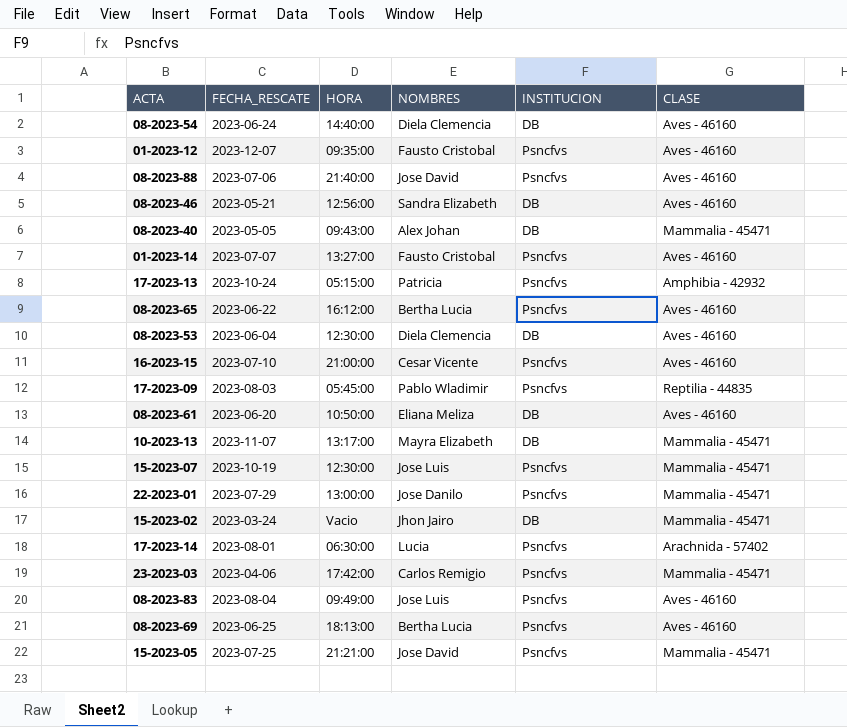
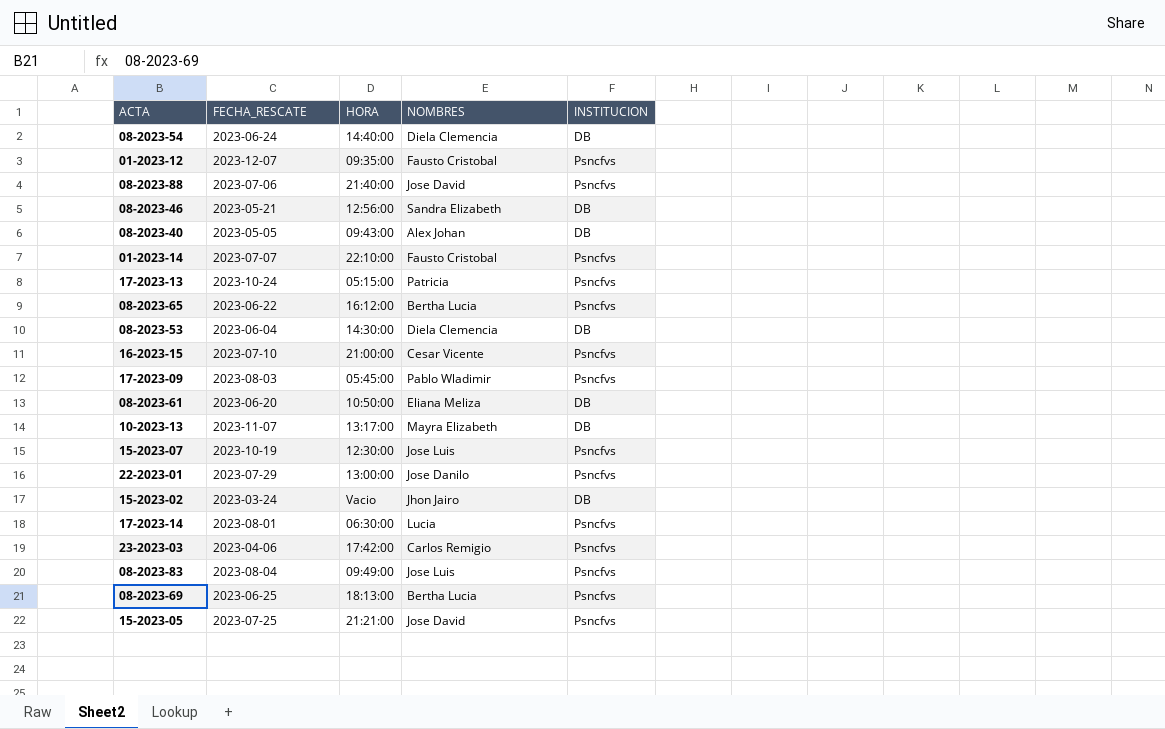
column CLASE | position: 6 -> none
01-2023-14 | HORA: 13:27:00 -> 22:10:00
08-2023-53 | HORA: 12:30:00 -> 14:30:00

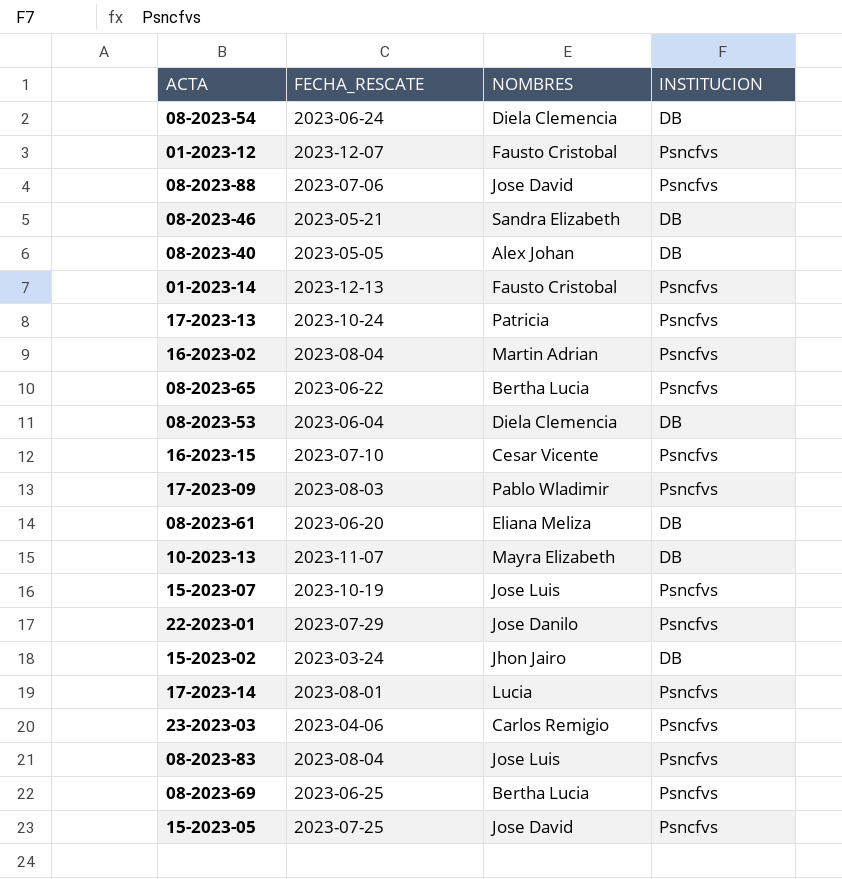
column HORA | position: 3 -> none
01-2023-14 | FECHA_RESCATE: 2023-07-07 -> 2023-12-13
row 16-2023-02: none -> 2023-08-04 | Martin Adrian | Psncfvs

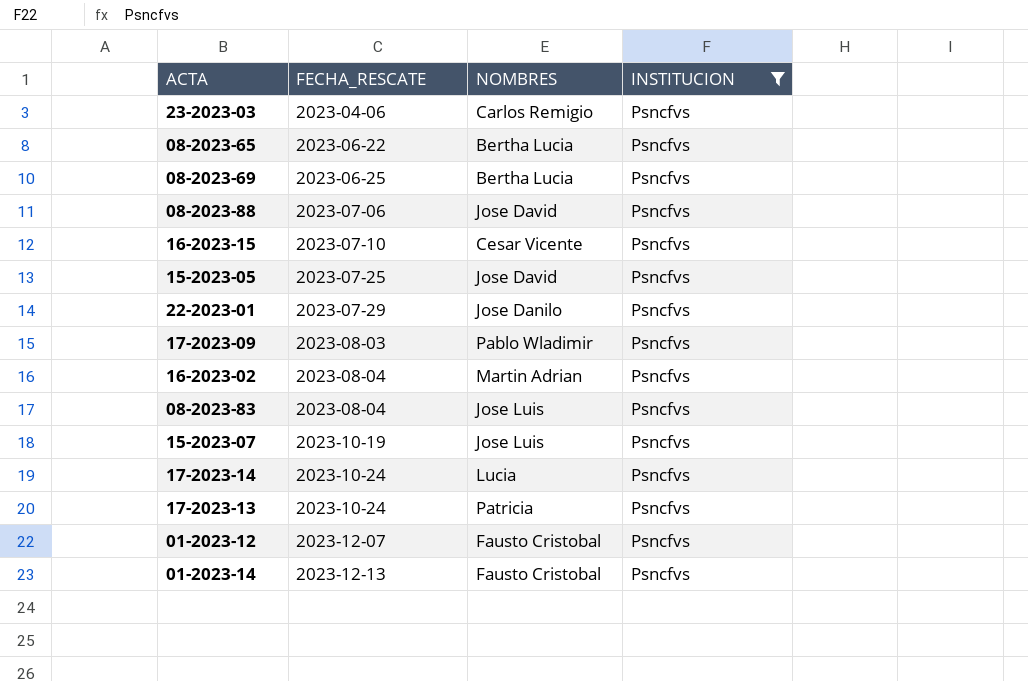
filter: none -> INSTITUCION = Psncfvs
row order: none -> FECHA_RESCATE ascending
17-2023-14 | FECHA_RESCATE: 2023-08-01 -> 2023-10-24

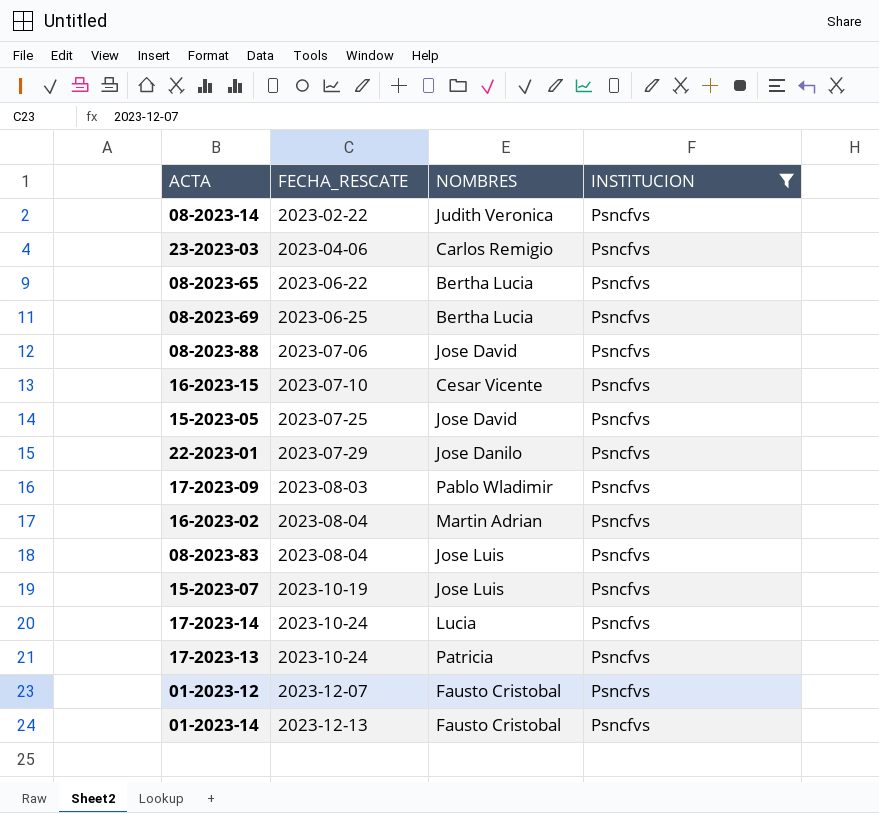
row 08-2023-14: none -> 2023-02-22 | Judith Veronica | Psncfvs

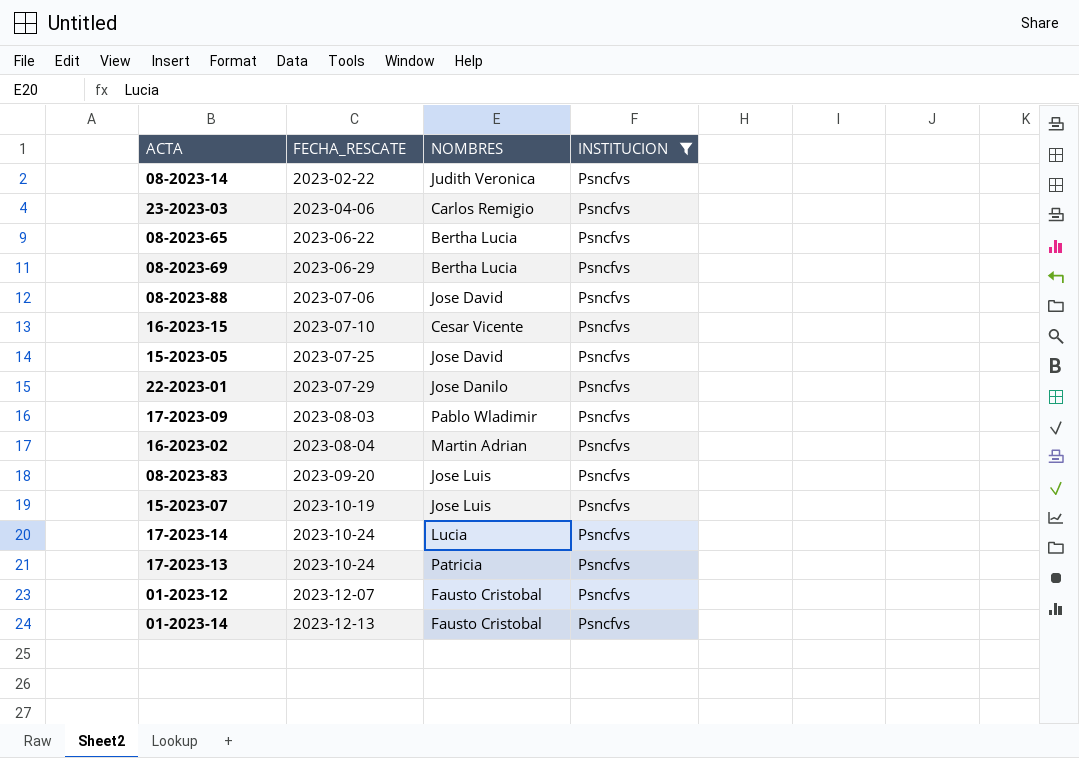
08-2023-69 | FECHA_RESCATE: 2023-06-25 -> 2023-06-29
08-2023-83 | FECHA_RESCATE: 2023-08-04 -> 2023-09-20

